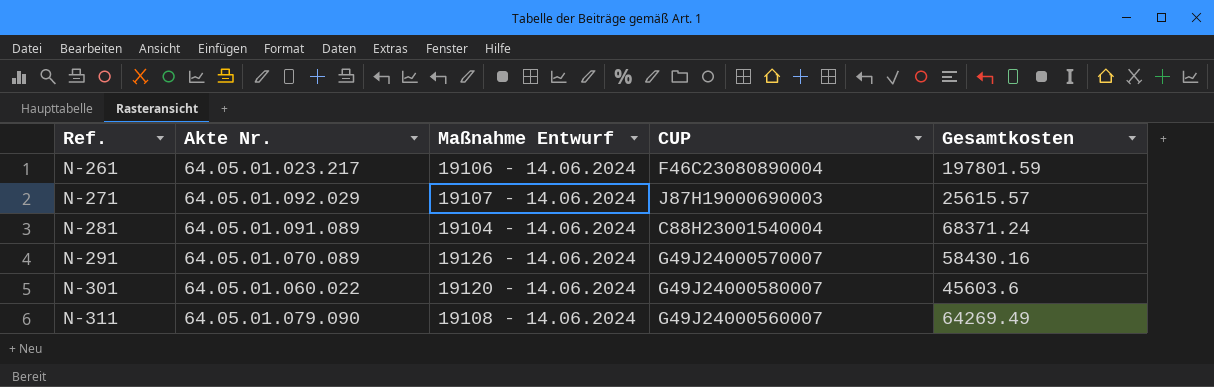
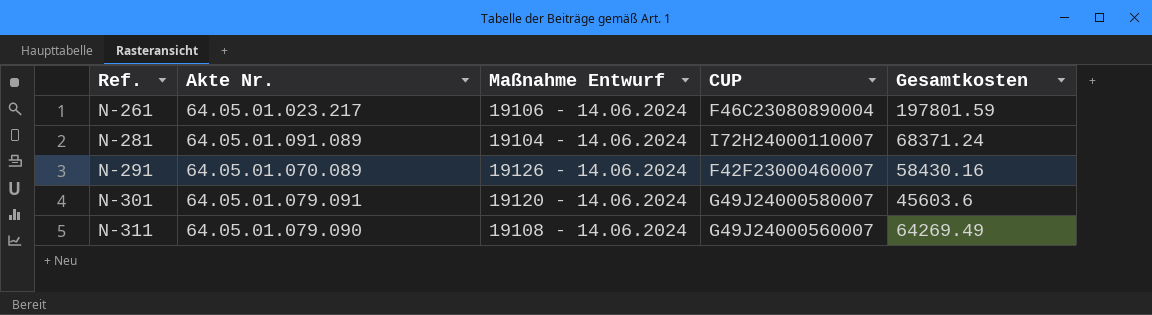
row N-271: 64.05.01.092.029 | 19107 - 14.06.2024 | J87H19000690003 | 25615.57 -> none
N-281 | CUP: C88H23001540004 -> I72H24000110007
N-291 | CUP: G49J24000570007 -> F42F23000460007
N-301 | Akte Nr.: 64.05.01.060.022 -> 64.05.01.079.091

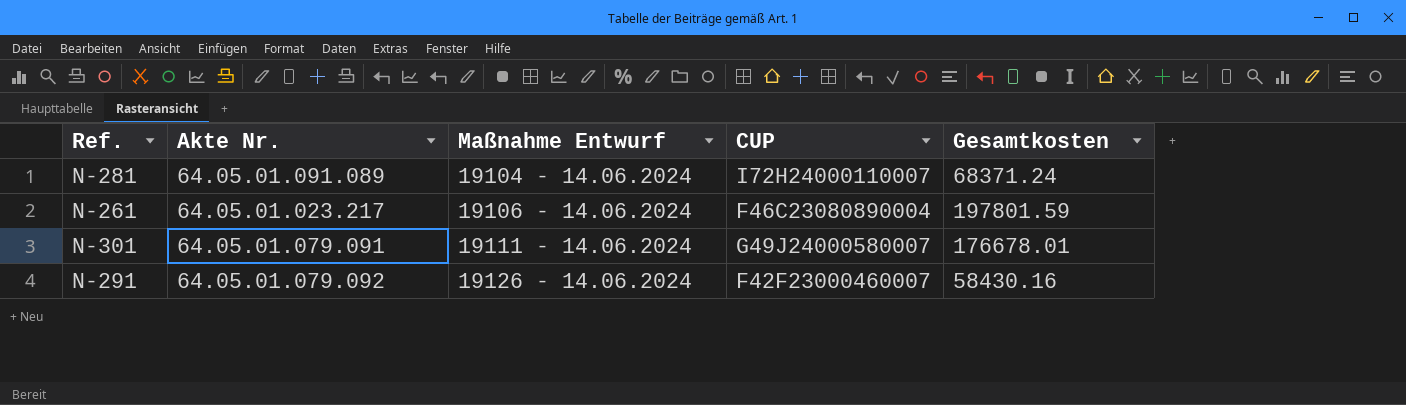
row order: Ref. ascending -> Maßnahme Entwurf ascending
row N-311: 64.05.01.079.090 | 19108 - 14.06.2024 | G49J24000560007 | 64269.49 -> none
N-301 | Maßnahme Entwurf: 19120 - 14.06.2024 -> 19111 - 14.06.2024
N-301 | Gesamtkosten: 45603.6 -> 176678.01
N-291 | Akte Nr.: 64.05.01.070.089 -> 64.05.01.079.092

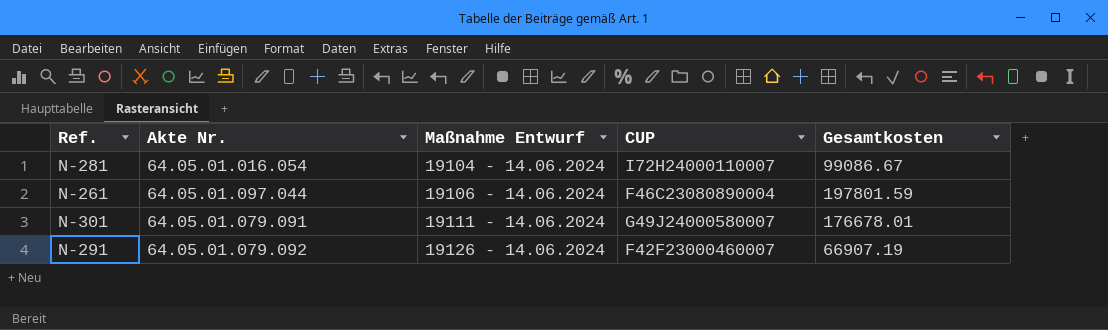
N-281 | Akte Nr.: 64.05.01.091.089 -> 64.05.01.016.054
N-281 | Gesamtkosten: 68371.24 -> 99086.67
N-261 | Akte Nr.: 64.05.01.023.217 -> 64.05.01.097.044
N-291 | Gesamtkosten: 58430.16 -> 66907.19

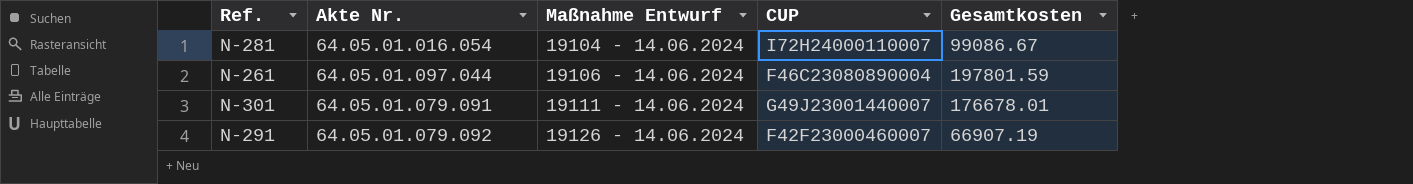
N-301 | CUP: G49J24000580007 -> G49J23001440007

